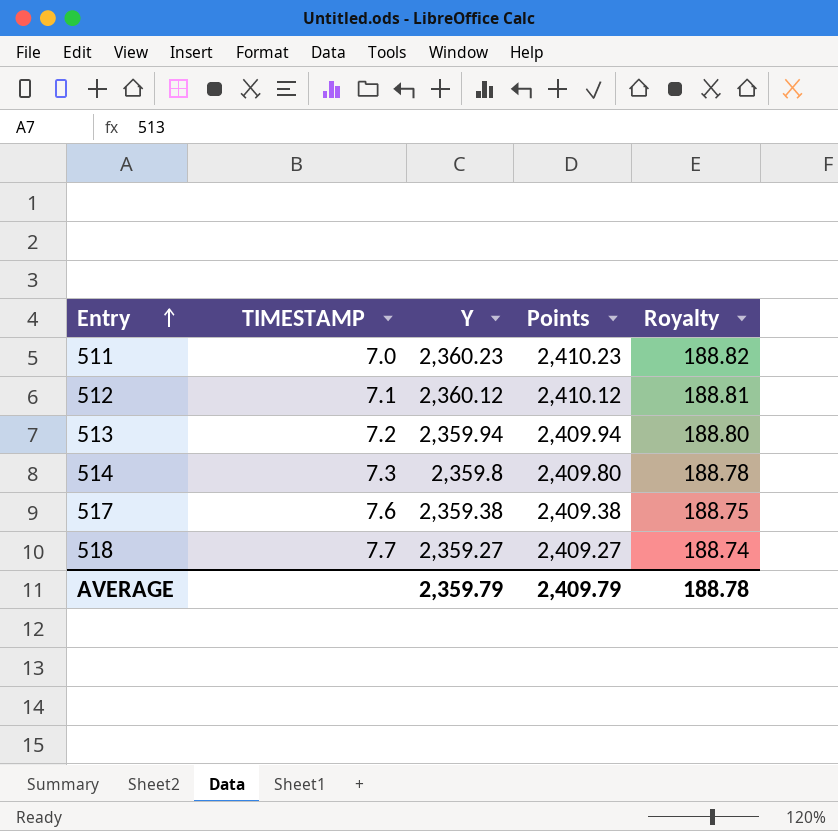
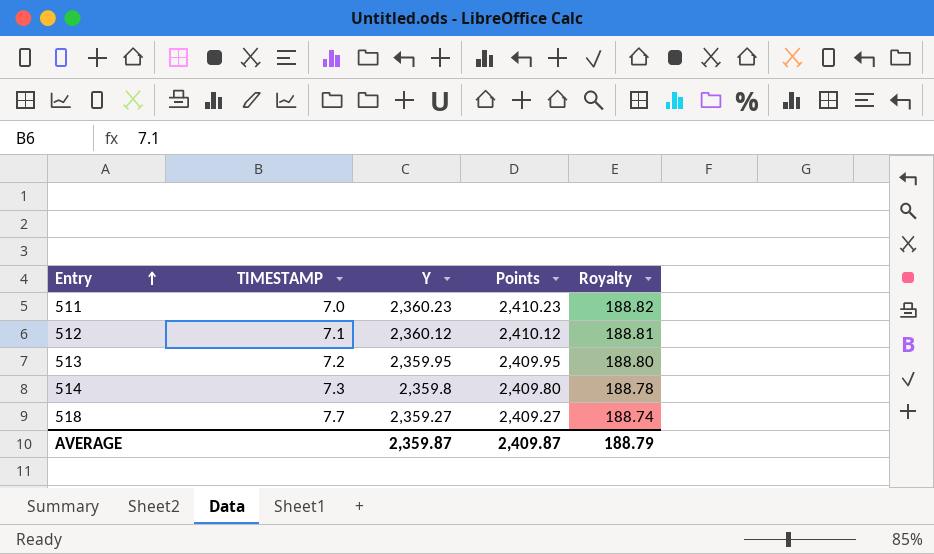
row 517: 7.6 | 2,359.38 | 2,409.38 | 188.75 -> none
513 | Y: 2,359.94 -> 2,359.95
513 | Points: 2,409.94 -> 2,409.95
AVERAGE | Y: 2,359.79 -> 2,359.87
AVERAGE | Points: 2,409.79 -> 2,409.87
AVERAGE | Royalty: 188.78 -> 188.79

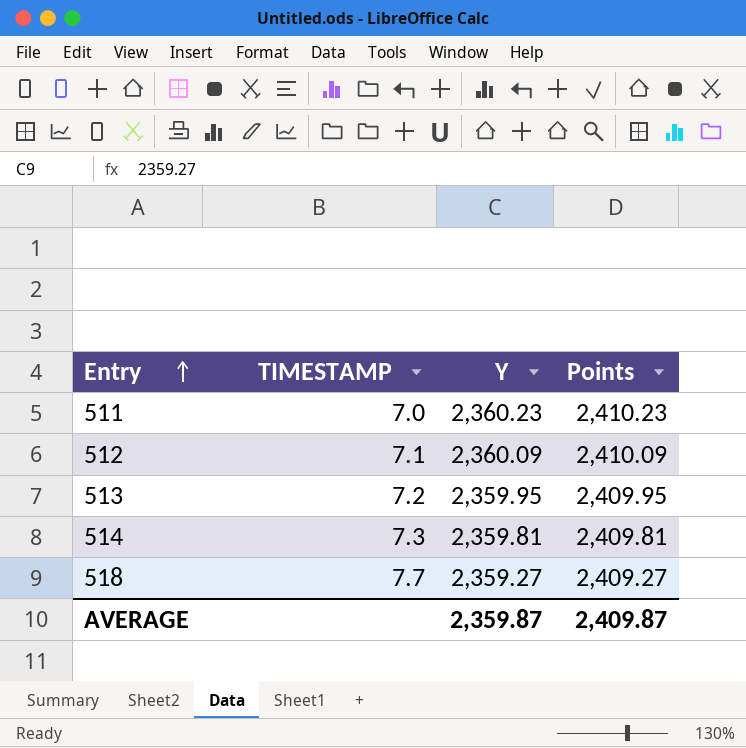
column Royalty | formula: [Y] * 0.08 -> none
512 | Y: 2,360.12 -> 2,360.09
512 | Points: 2,410.12 -> 2,410.09
514 | Y: 2,359.8 -> 2,359.81
514 | Points: 2,409.80 -> 2,409.81

